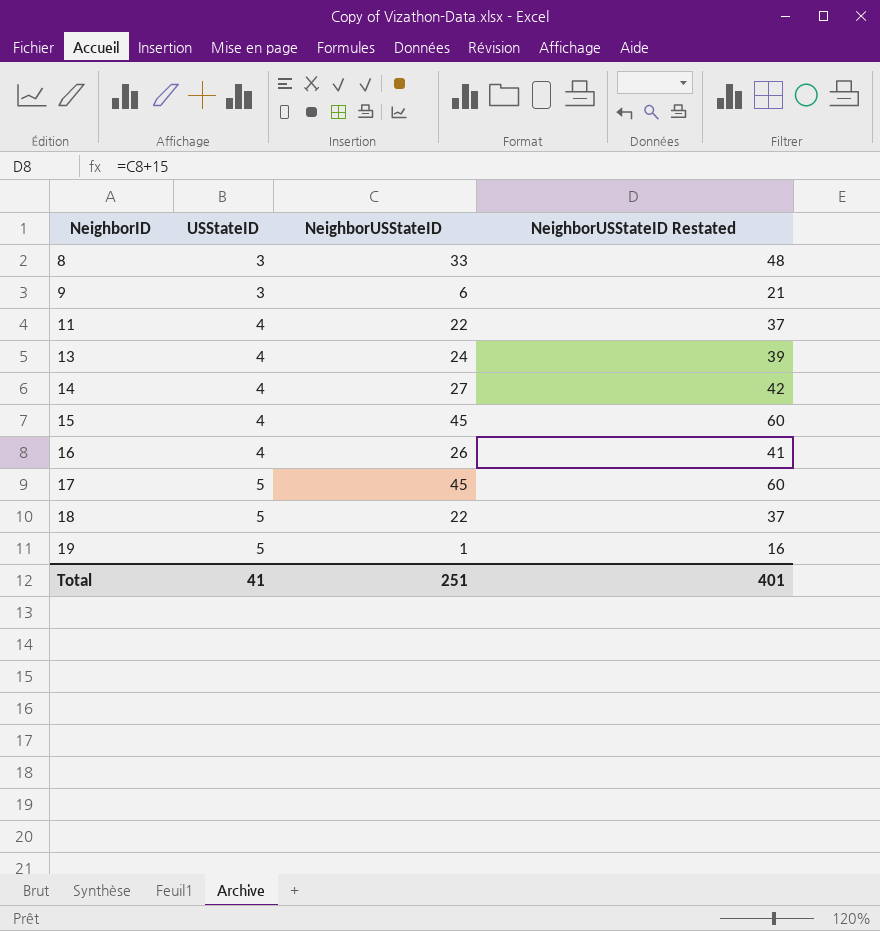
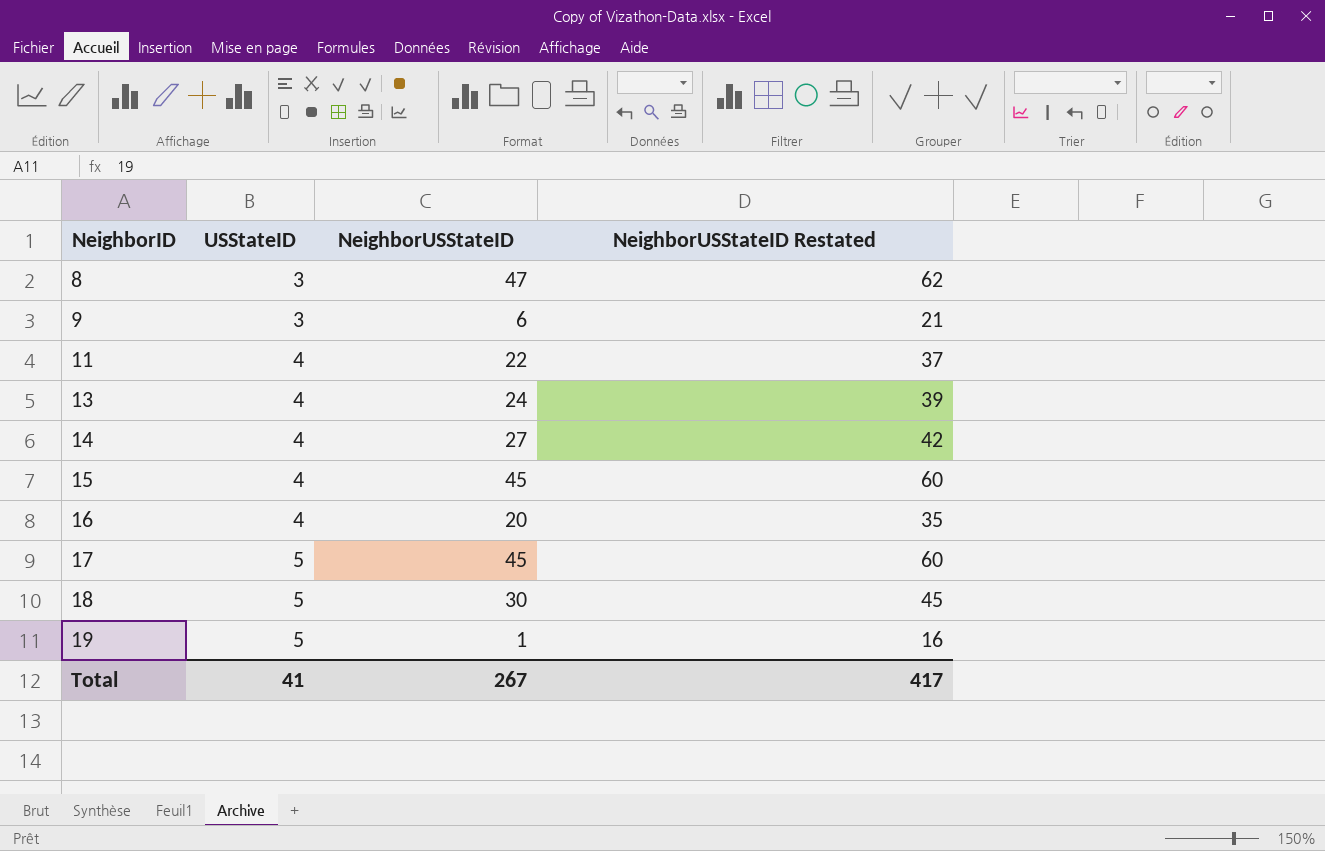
8 | NeighborUSStateID: 33 -> 47
8 | NeighborUSStateID Restated: 48 -> 62
16 | NeighborUSStateID: 26 -> 20
16 | NeighborUSStateID Restated: 41 -> 35
18 | NeighborUSStateID: 22 -> 30
18 | NeighborUSStateID Restated: 37 -> 45
Total | NeighborUSStateID: 251 -> 267
Total | NeighborUSStateID Restated: 401 -> 417

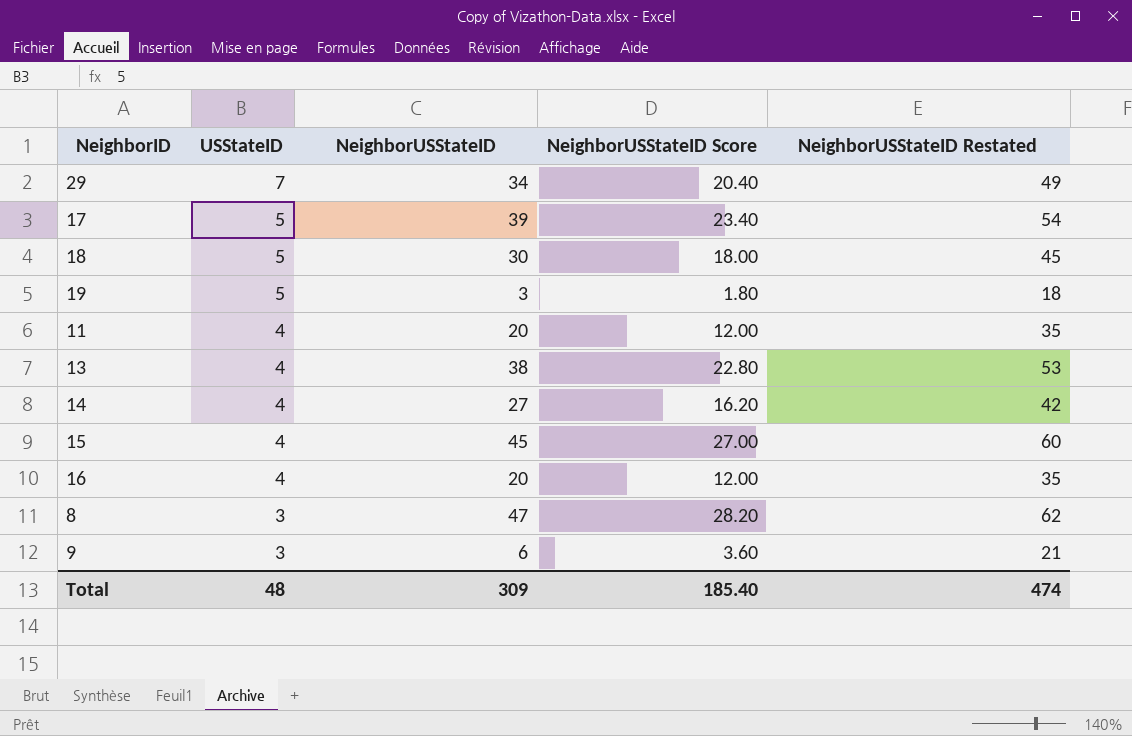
row order: NeighborID ascending -> USStateID descending
column NeighborUSStateID Score | formula: none -> [NeighborUSStateID] * 0.6
row 29: none -> 7 | 34 | 20.40 | 49
17 | NeighborUSStateID: 45 -> 39
17 | NeighborUSStateID Restated: 60 -> 54
19 | NeighborUSStateID: 1 -> 3
19 | NeighborUSStateID Restated: 16 -> 18
11 | NeighborUSStateID: 22 -> 20
11 | NeighborUSStateID Restated: 37 -> 35
13 | NeighborUSStateID: 24 -> 38
13 | NeighborUSStateID Restated: 39 -> 53
Total | USStateID: 41 -> 48
Total | NeighborUSStateID: 267 -> 309
Total | NeighborUSStateID Restated: 417 -> 474

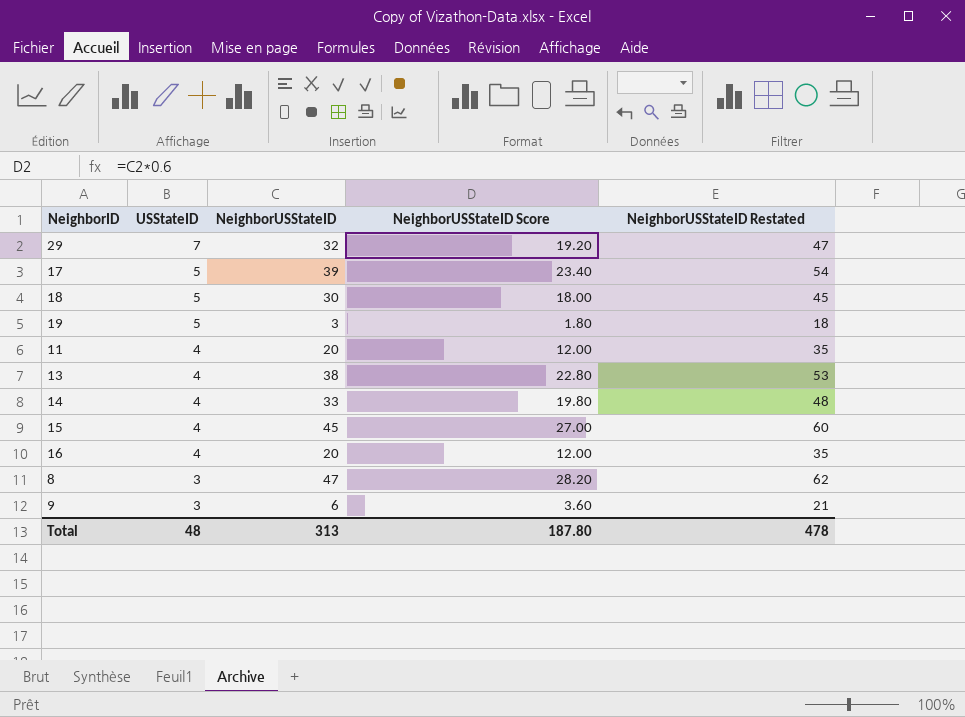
29 | NeighborUSStateID: 34 -> 32
29 | NeighborUSStateID Score: 20.40 -> 19.20
29 | NeighborUSStateID Restated: 49 -> 47
14 | NeighborUSStateID: 27 -> 33
14 | NeighborUSStateID Score: 16.20 -> 19.80
14 | NeighborUSStateID Restated: 42 -> 48
Total | NeighborUSStateID: 309 -> 313
Total | NeighborUSStateID Score: 185.40 -> 187.80
Total | NeighborUSStateID Restated: 474 -> 478

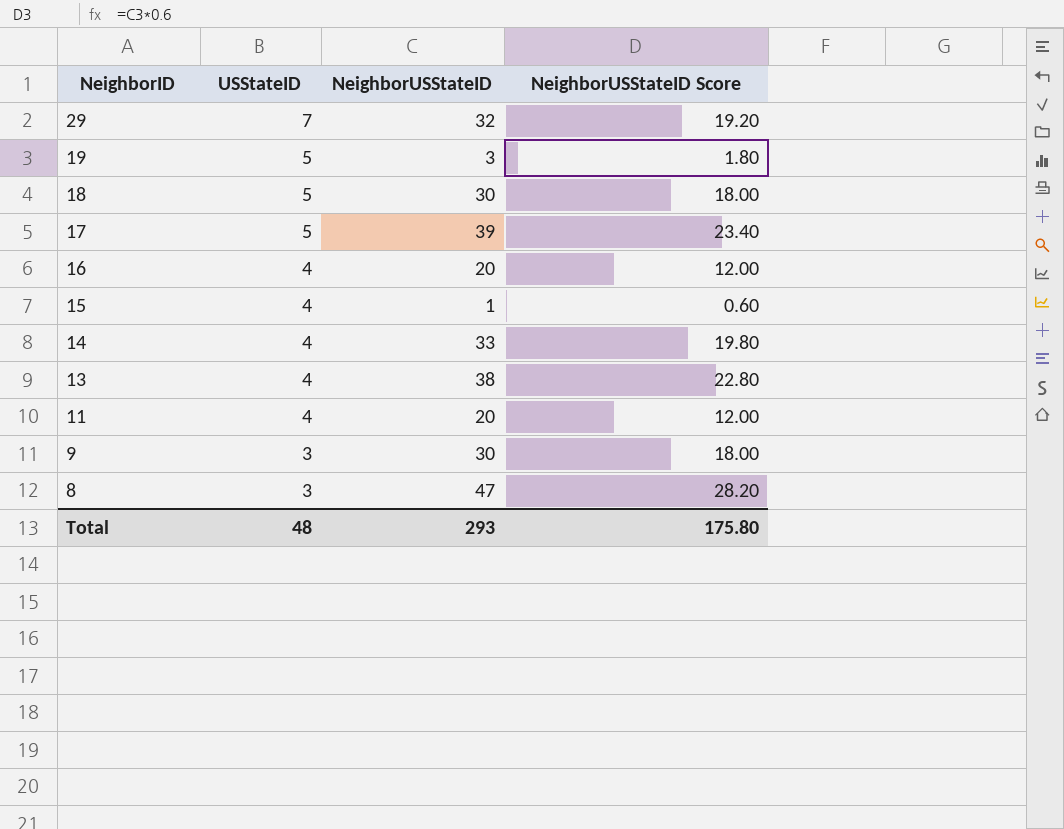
row order: USStateID descending -> NeighborID descending
column NeighborUSStateID Restated | formula: [NeighborUSStateID] + 15 -> none
15 | NeighborUSStateID: 45 -> 1
15 | NeighborUSStateID Score: 27.00 -> 0.60
9 | NeighborUSStateID: 6 -> 30
9 | NeighborUSStateID Score: 3.60 -> 18.00
Total | NeighborUSStateID: 313 -> 293
Total | NeighborUSStateID Score: 187.80 -> 175.80

